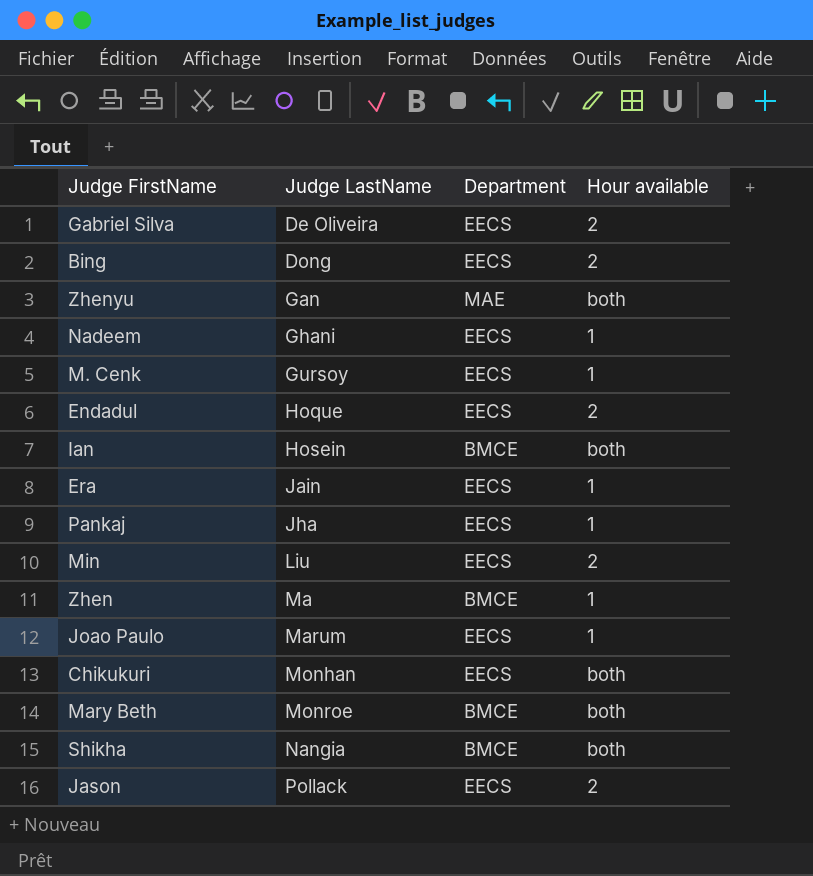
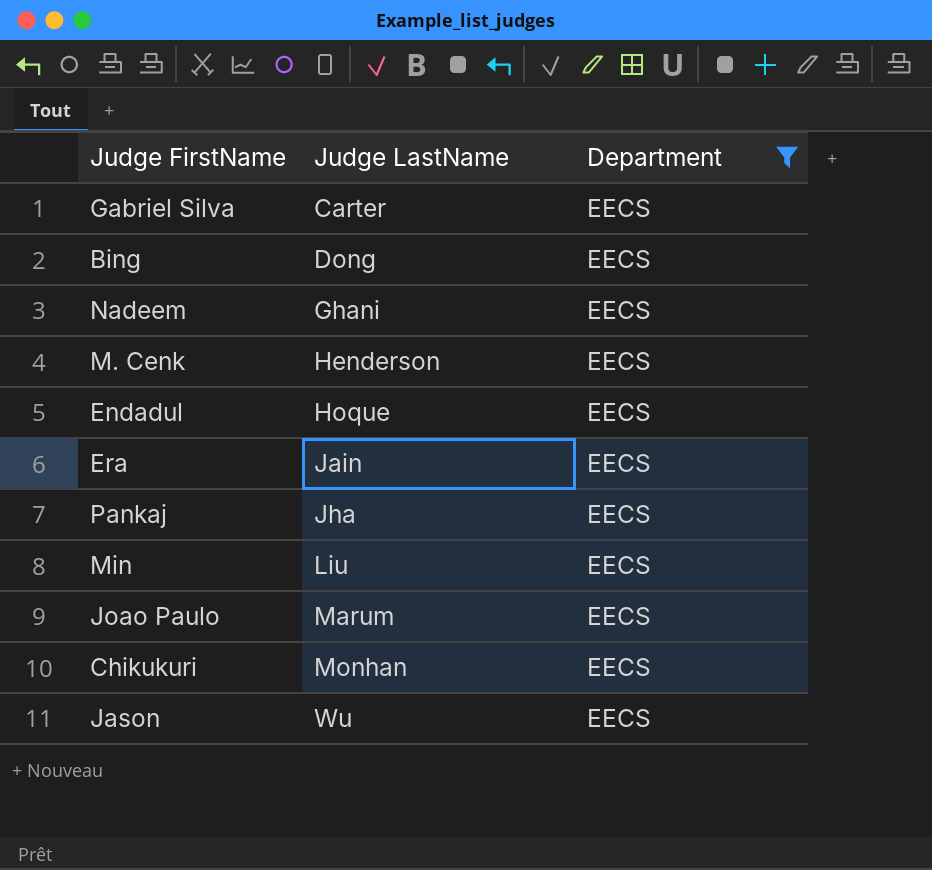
filter: none -> Department = EECS
column Hour available | position: 4 -> none
Gabriel Silva | Judge LastName: De Oliveira -> Carter
M. Cenk | Judge LastName: Gursoy -> Henderson
Jason | Judge LastName: Pollack -> Wu

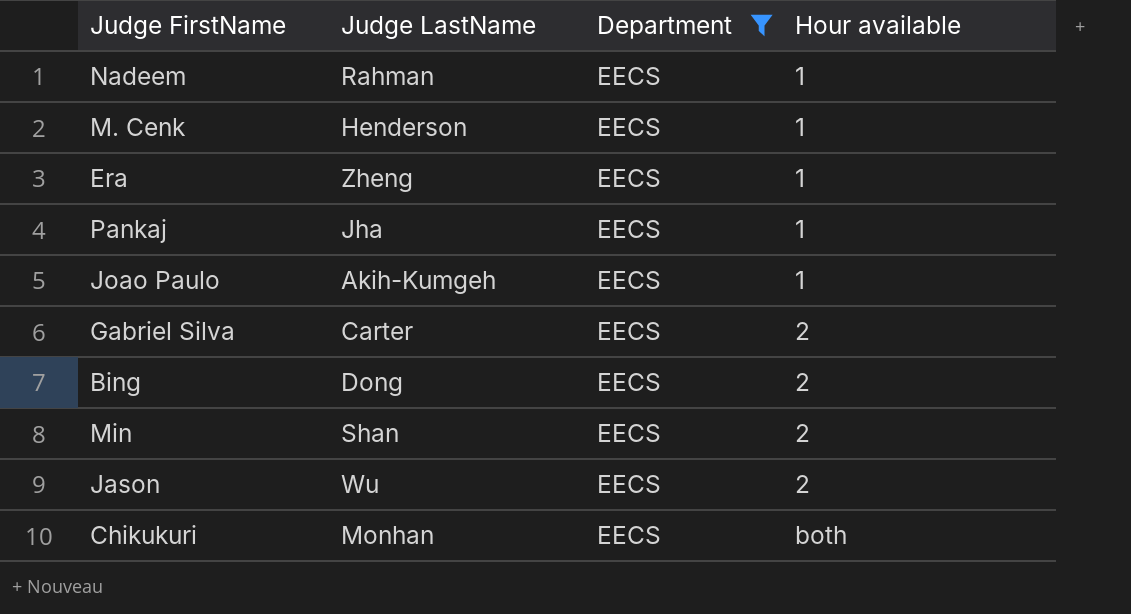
row order: Judge LastName ascending -> Hour available ascending
column Hour available | position: none -> 4
row Endadul: Hoque | EECS -> none
Nadeem | Judge LastName: Ghani -> Rahman
Era | Judge LastName: Jain -> Zheng
Joao Paulo | Judge LastName: Marum -> Akih-Kumgeh
Min | Judge LastName: Liu -> Shan

